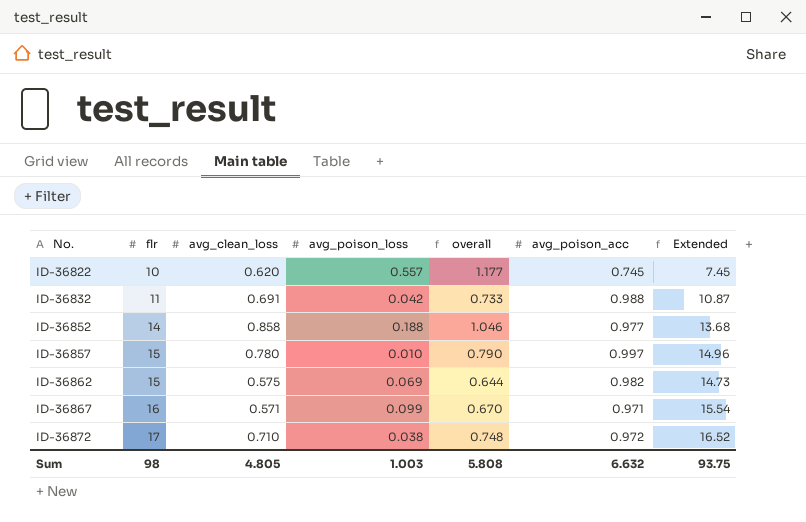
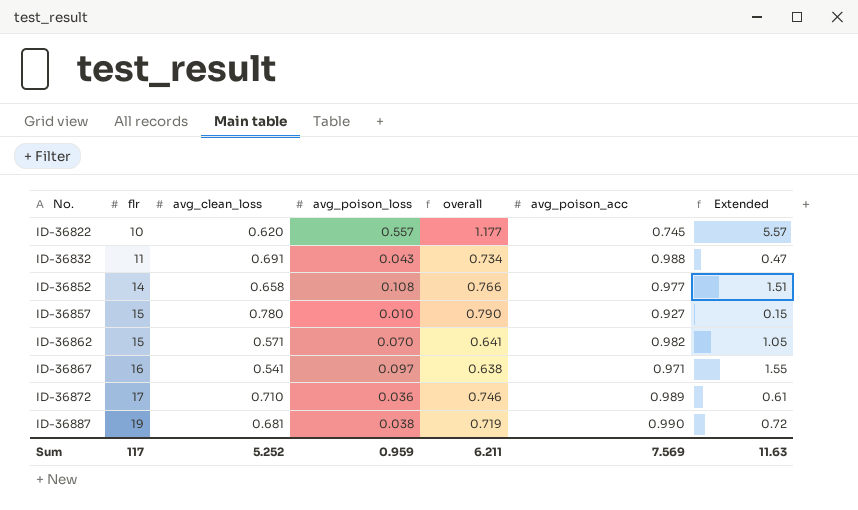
column Extended | formula: [flr] * [avg_poison_acc] -> [flr] * [avg_poison_loss]
ID-36832 | avg_poison_loss: 0.042 -> 0.043
ID-36832 | overall: 0.733 -> 0.734
ID-36852 | avg_clean_loss: 0.858 -> 0.658
ID-36852 | avg_poison_loss: 0.188 -> 0.108
ID-36852 | overall: 1.046 -> 0.766
ID-36857 | avg_poison_acc: 0.997 -> 0.927
ID-36862 | avg_clean_loss: 0.575 -> 0.571
ID-36862 | avg_poison_loss: 0.069 -> 0.070
ID-36862 | overall: 0.644 -> 0.641
ID-36867 | avg_clean_loss: 0.571 -> 0.541
ID-36867 | avg_poison_loss: 0.099 -> 0.097
ID-36867 | overall: 0.670 -> 0.638
ID-36872 | avg_poison_loss: 0.038 -> 0.036
ID-36872 | overall: 0.748 -> 0.746
ID-36872 | avg_poison_acc: 0.972 -> 0.989
row ID-36887: none -> 19 | 0.681 | 0.038 | 0.719 | 0.990 | 0.72
Sum | flr: 98 -> 117
Sum | avg_clean_loss: 4.805 -> 5.252
Sum | avg_poison_loss: 1.003 -> 0.959
Sum | overall: 5.808 -> 6.211
Sum | avg_poison_acc: 6.632 -> 7.569
Sum | Extended: 93.75 -> 11.63

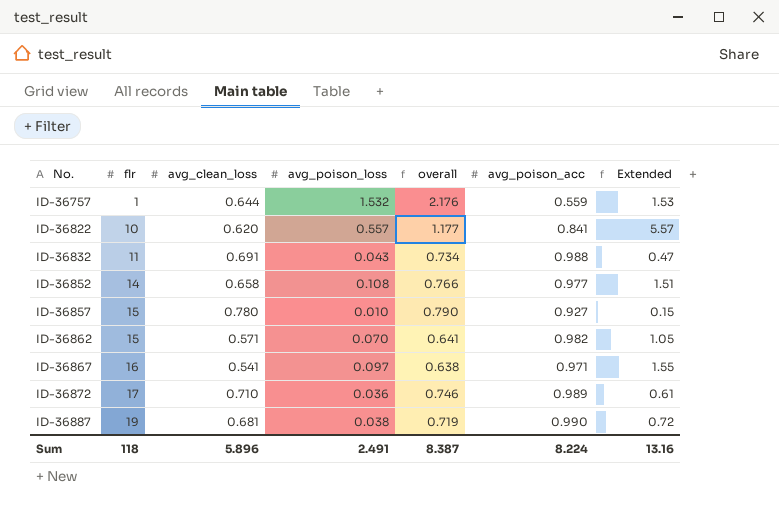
row ID-36757: none -> 1 | 0.644 | 1.532 | 2.176 | 0.559 | 1.53
ID-36822 | avg_poison_acc: 0.745 -> 0.841
Sum | flr: 117 -> 118
Sum | avg_clean_loss: 5.252 -> 5.896
Sum | avg_poison_loss: 0.959 -> 2.491
Sum | overall: 6.211 -> 8.387
Sum | avg_poison_acc: 7.569 -> 8.224
Sum | Extended: 11.63 -> 13.16

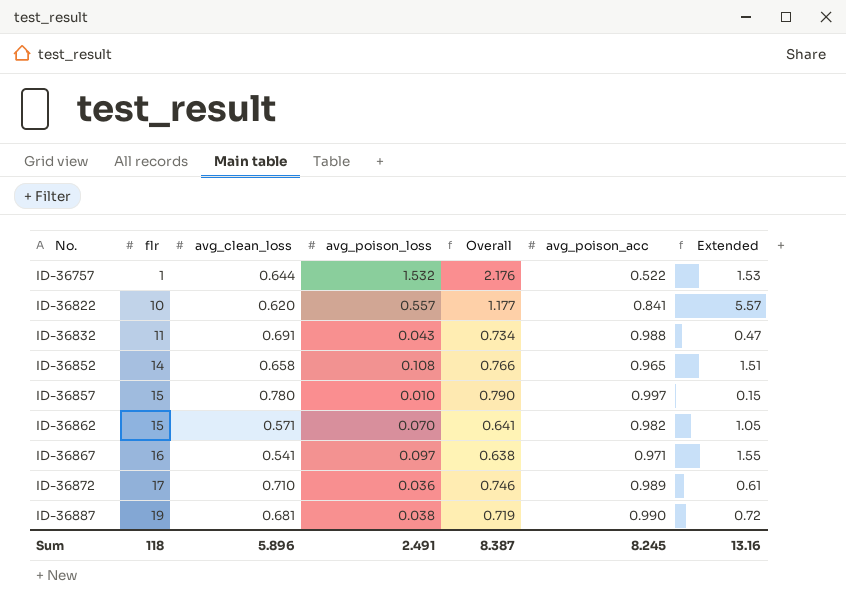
column name: overall -> Overall
ID-36757 | avg_poison_acc: 0.559 -> 0.522
ID-36852 | avg_poison_acc: 0.977 -> 0.965
ID-36857 | avg_poison_acc: 0.927 -> 0.997
Sum | avg_poison_acc: 8.224 -> 8.245

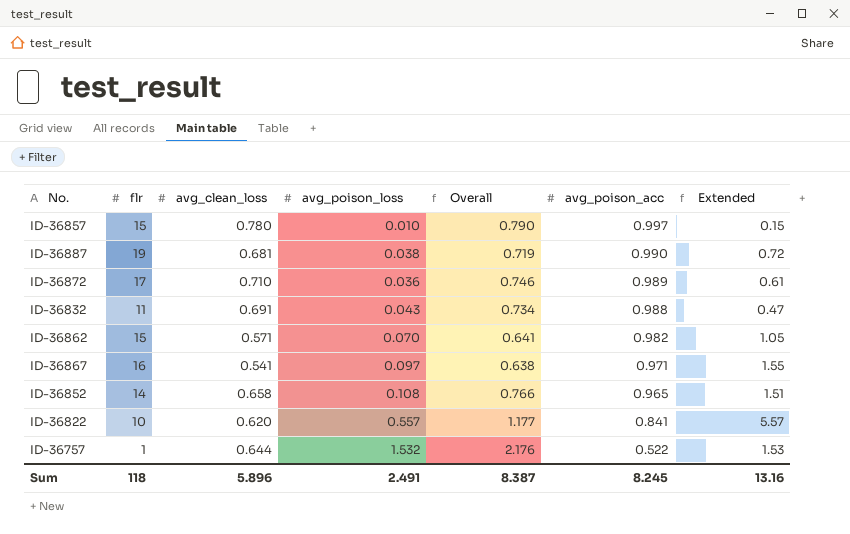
row order: No. ascending -> avg_poison_acc descending

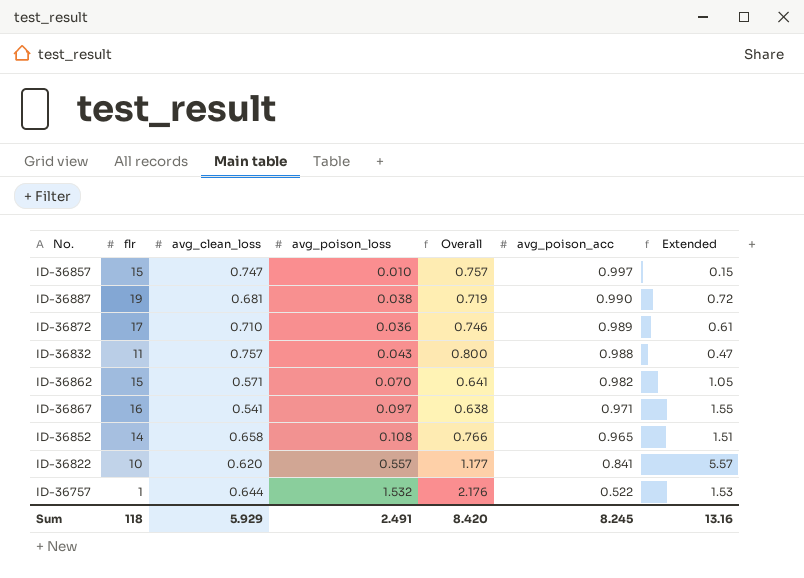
ID-36857 | avg_clean_loss: 0.780 -> 0.747
ID-36857 | Overall: 0.790 -> 0.757
ID-36832 | avg_clean_loss: 0.691 -> 0.757
ID-36832 | Overall: 0.734 -> 0.800
Sum | avg_clean_loss: 5.896 -> 5.929
Sum | Overall: 8.387 -> 8.420

